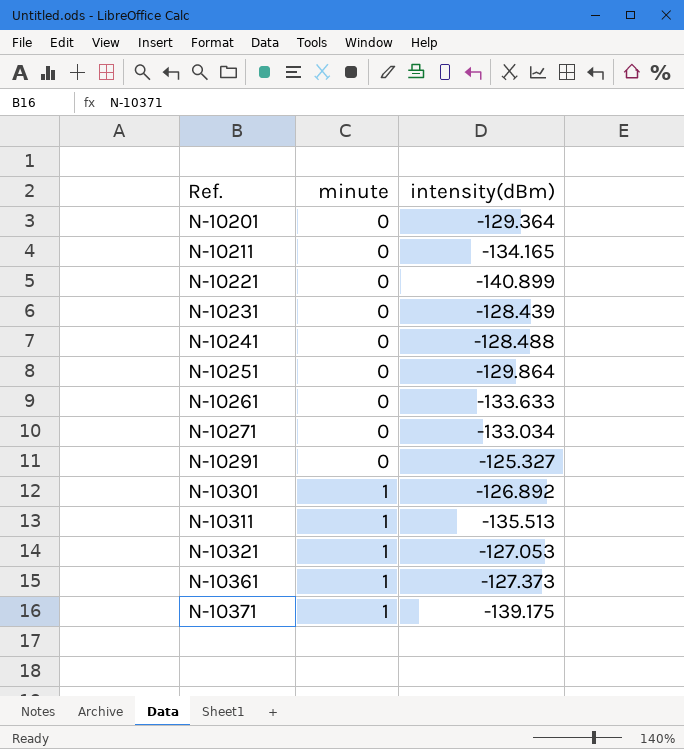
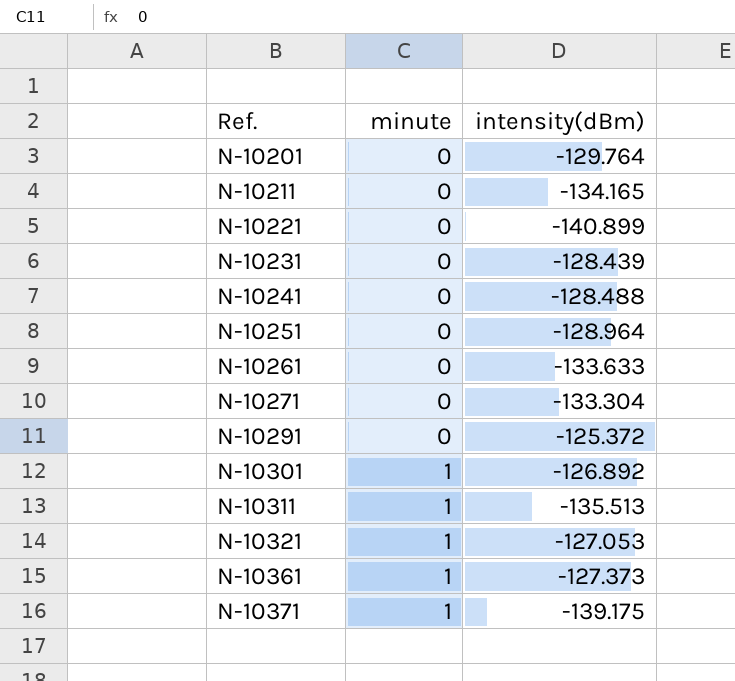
N-10201 | intensity(dBm): -129.364 -> -129.764
N-10251 | intensity(dBm): -129.864 -> -128.964
N-10271 | intensity(dBm): -133.034 -> -133.304
N-10291 | intensity(dBm): -125.327 -> -125.372

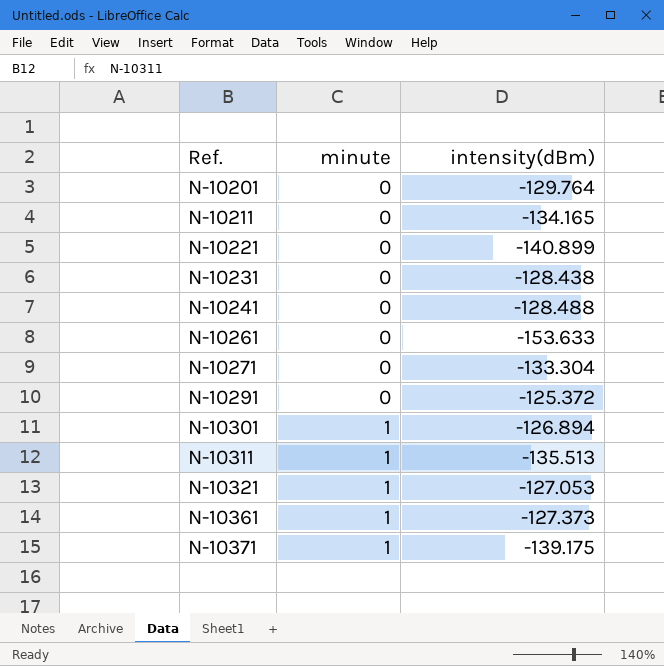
row N-10251: 0 | -128.964 -> none
N-10231 | intensity(dBm): -128.439 -> -128.438
N-10261 | intensity(dBm): -133.633 -> -153.633
N-10301 | intensity(dBm): -126.892 -> -126.894

